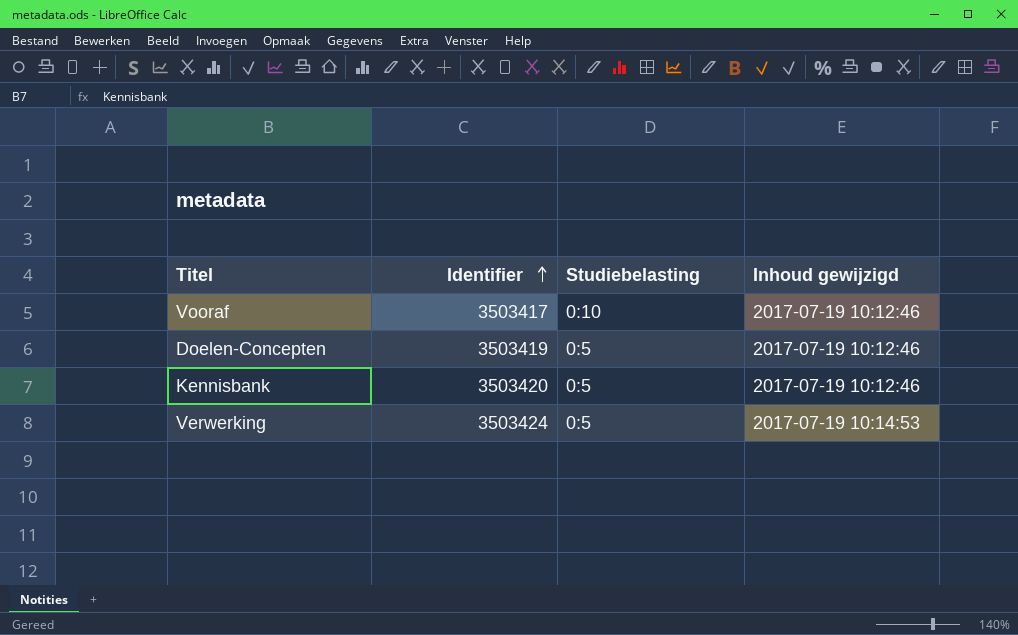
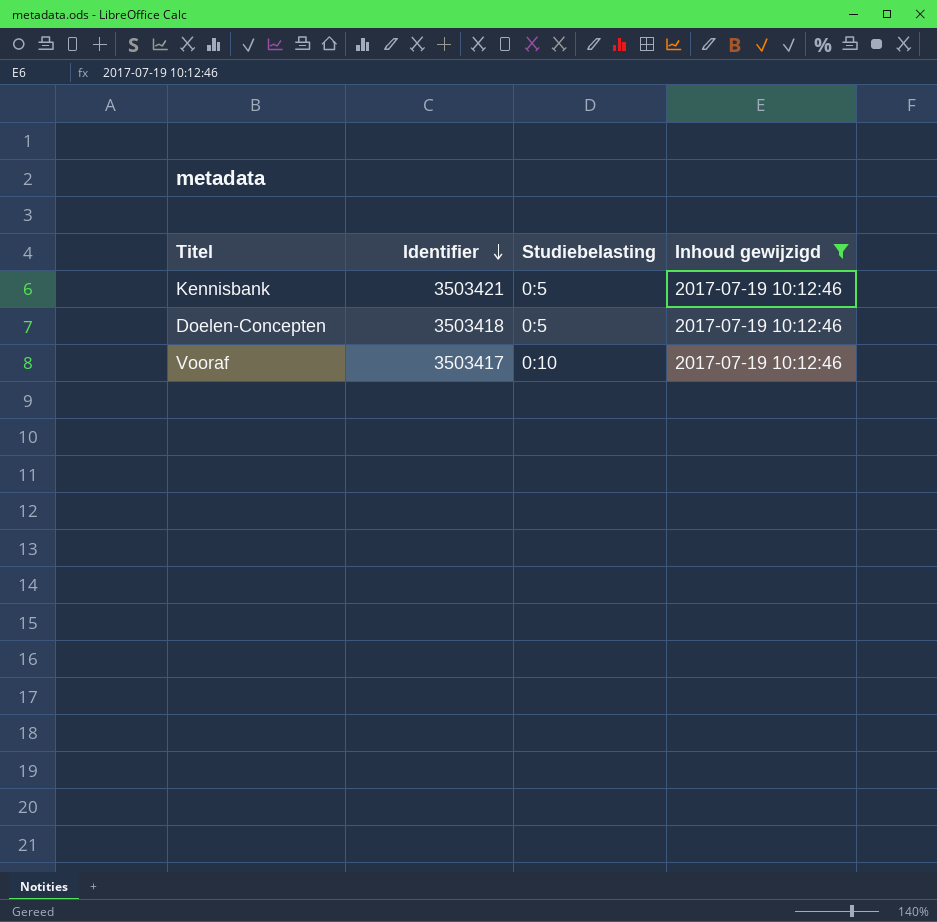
filter: none -> Inhoud gewijzigd = 2017-07-19 10:12:46
row order: Identifier ascending -> Identifier descending
Kennisbank | Identifier: 3503420 -> 3503421
Doelen-Concepten | Identifier: 3503419 -> 3503418

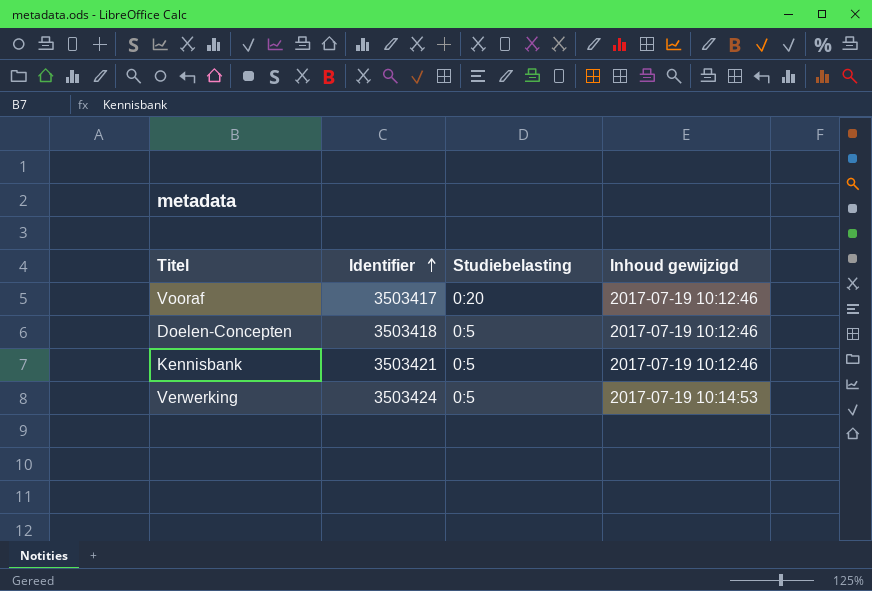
filter: Inhoud gewijzigd = 2017-07-19 10:12:46 -> none
row order: Identifier descending -> Identifier ascending
Vooraf | Studiebelasting: 0:10 -> 0:20

